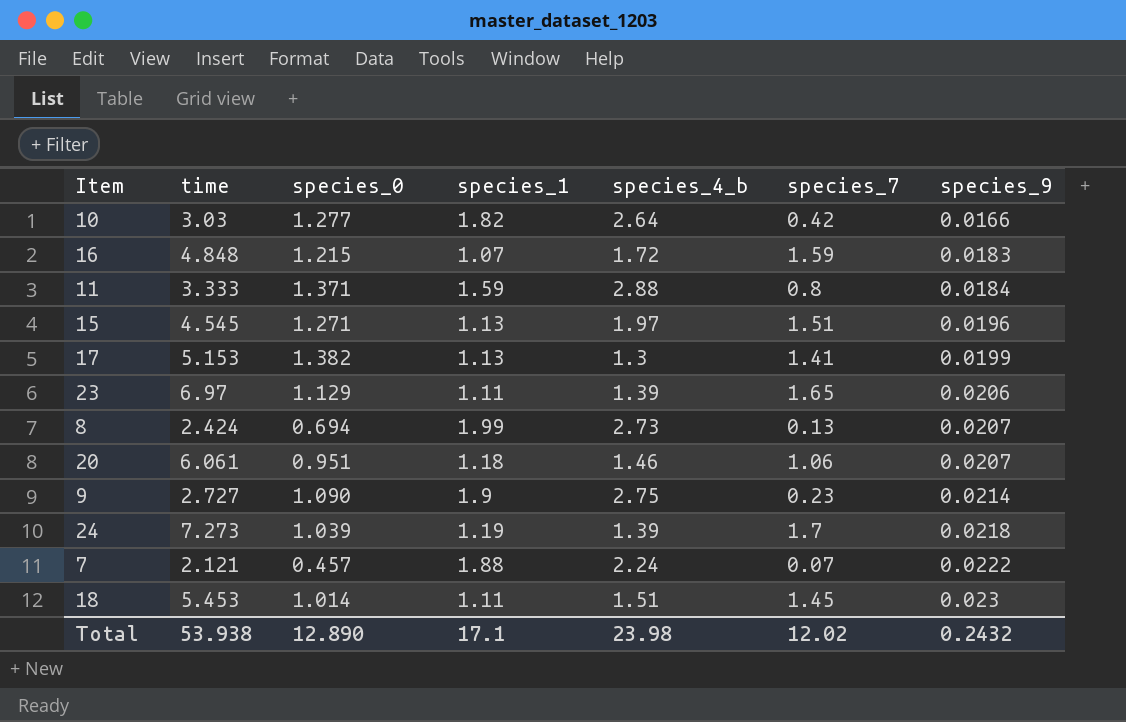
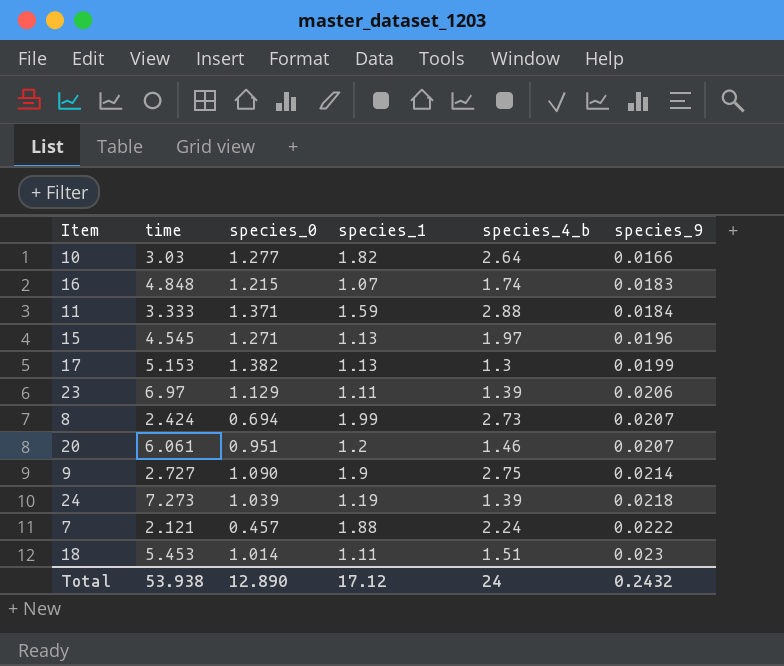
column species_7 | position: 6 -> none
16 | species_4_b: 1.72 -> 1.74
20 | species_1: 1.18 -> 1.2
Total | species_1: 17.1 -> 17.12
Total | species_4_b: 23.98 -> 24

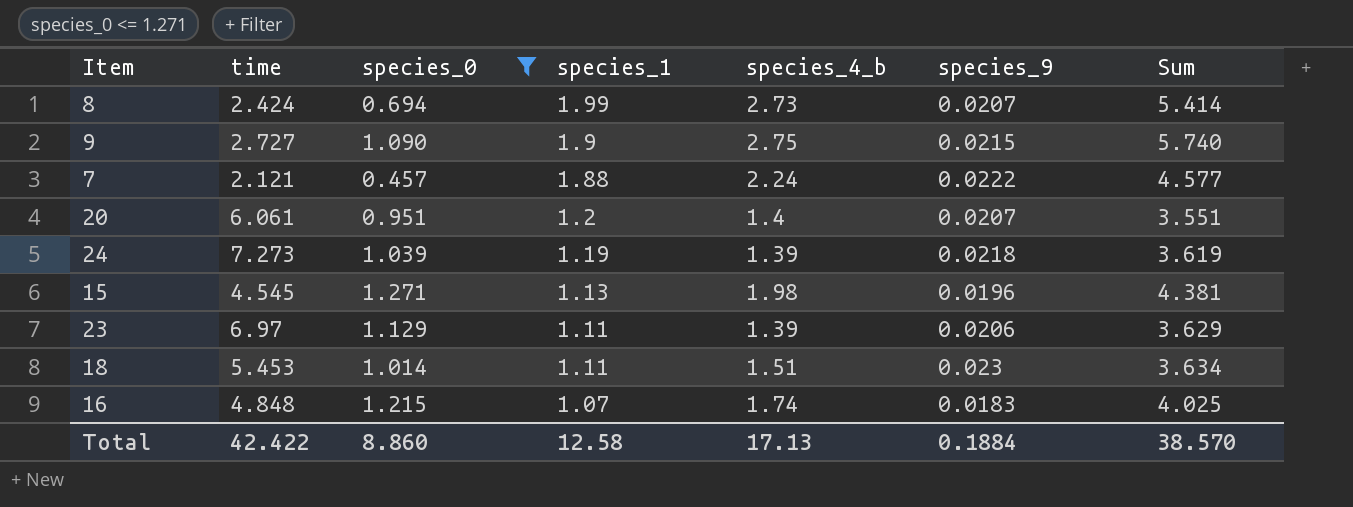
filter: none -> species_0 <= 1.271
row order: species_9 ascending -> species_1 descending
column Sum | formula: none -> [species_0] + [species_1] + [species_4_b]
9 | species_9: 0.0214 -> 0.0215
20 | species_4_b: 1.46 -> 1.4
15 | species_4_b: 1.97 -> 1.98
Total | time: 53.938 -> 42.422
Total | species_0: 12.890 -> 8.860
Total | species_1: 17.12 -> 12.58
Total | species_4_b: 24 -> 17.13
Total | species_9: 0.2432 -> 0.1884

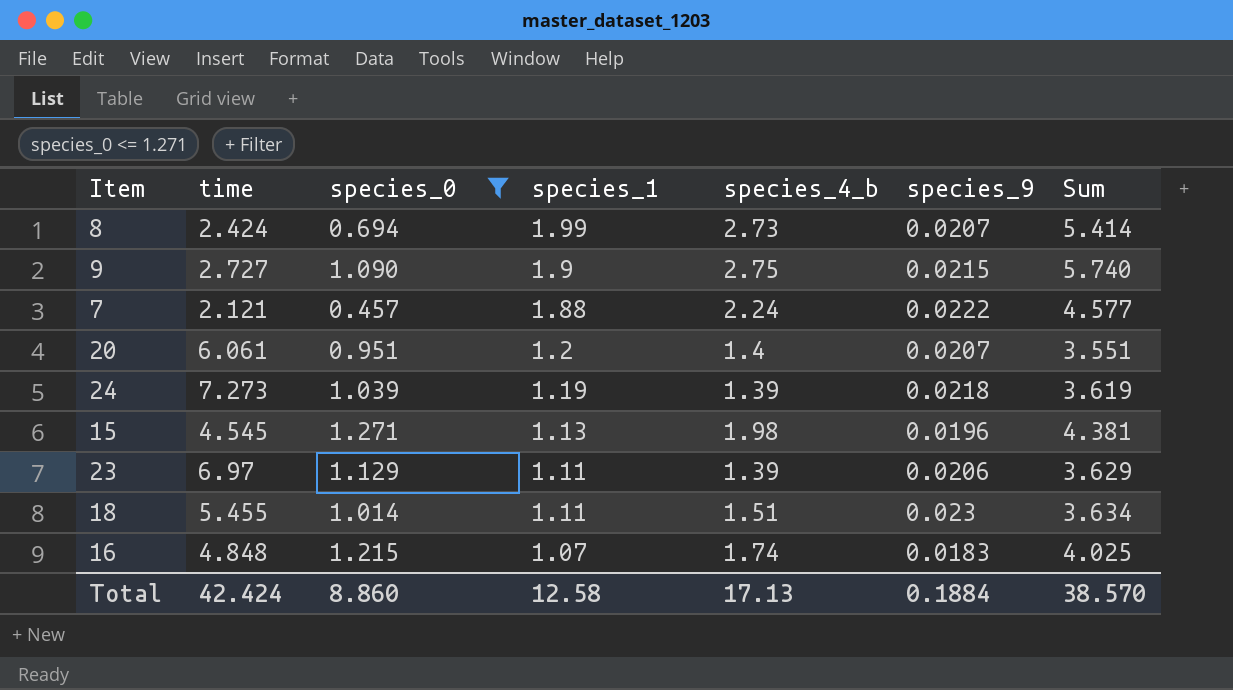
18 | time: 5.453 -> 5.455
Total | time: 42.422 -> 42.424

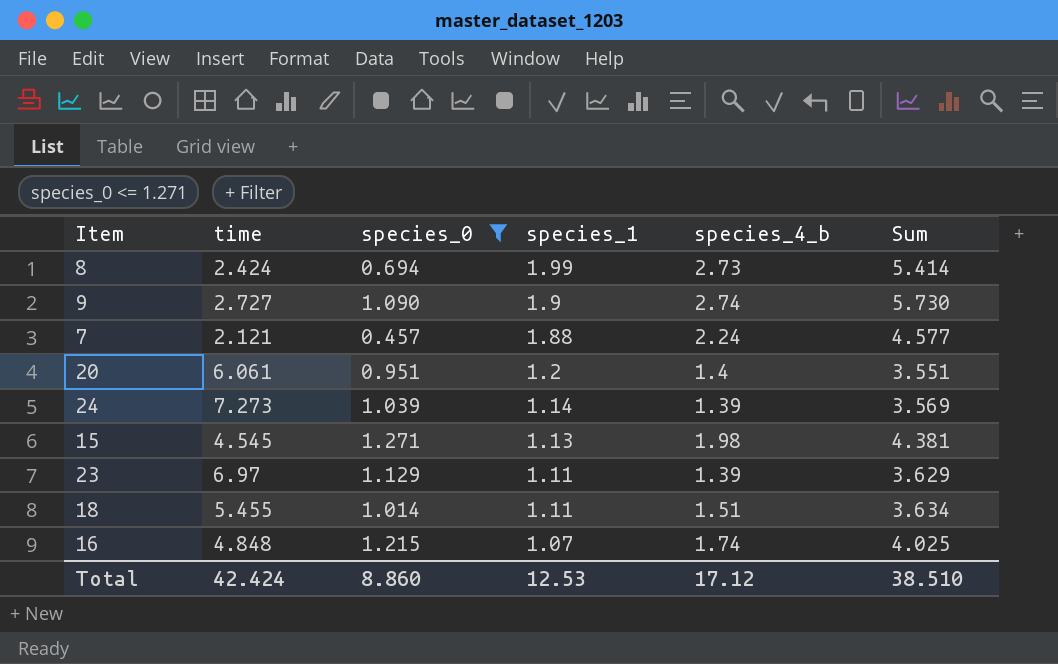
column species_9 | position: 6 -> none
9 | species_4_b: 2.75 -> 2.74
9 | Sum: 5.740 -> 5.730
24 | species_1: 1.19 -> 1.14
24 | Sum: 3.619 -> 3.569
Total | species_1: 12.58 -> 12.53
Total | species_4_b: 17.13 -> 17.12
Total | Sum: 38.570 -> 38.510

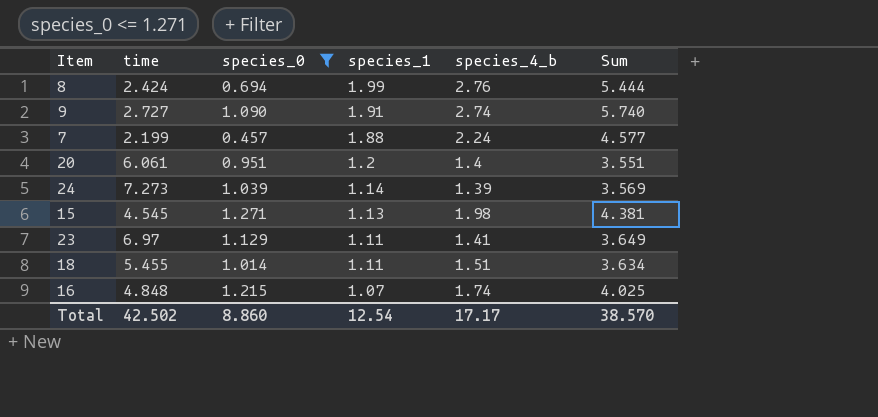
8 | species_4_b: 2.73 -> 2.76
8 | Sum: 5.414 -> 5.444
9 | species_1: 1.9 -> 1.91
9 | Sum: 5.730 -> 5.740
7 | time: 2.121 -> 2.199
23 | species_4_b: 1.39 -> 1.41
23 | Sum: 3.629 -> 3.649
Total | time: 42.424 -> 42.502
Total | species_1: 12.53 -> 12.54
Total | species_4_b: 17.12 -> 17.17
Total | Sum: 38.510 -> 38.570

